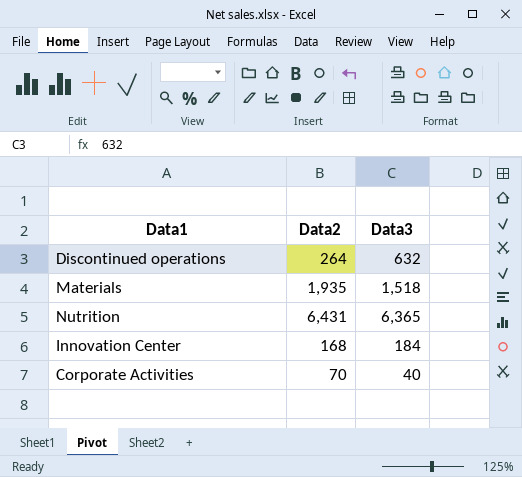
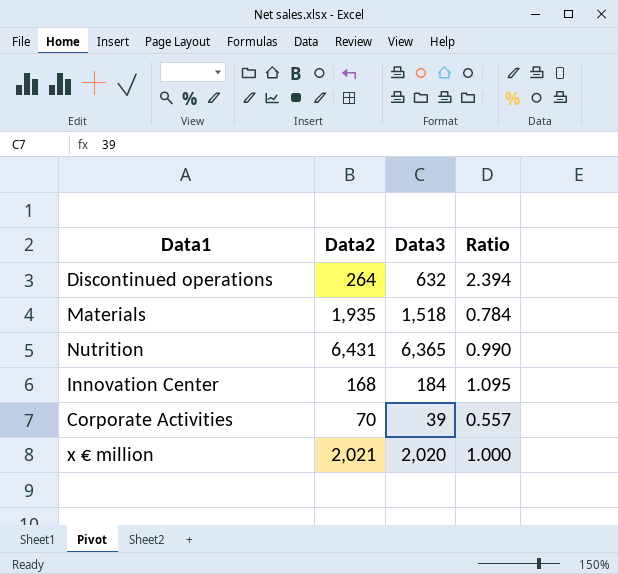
column Ratio | formula: none -> [Data3] / [Data2]
Corporate Activities | Data3: 40 -> 39
row x € million: none -> 2,021 | 2,020 | 1.000

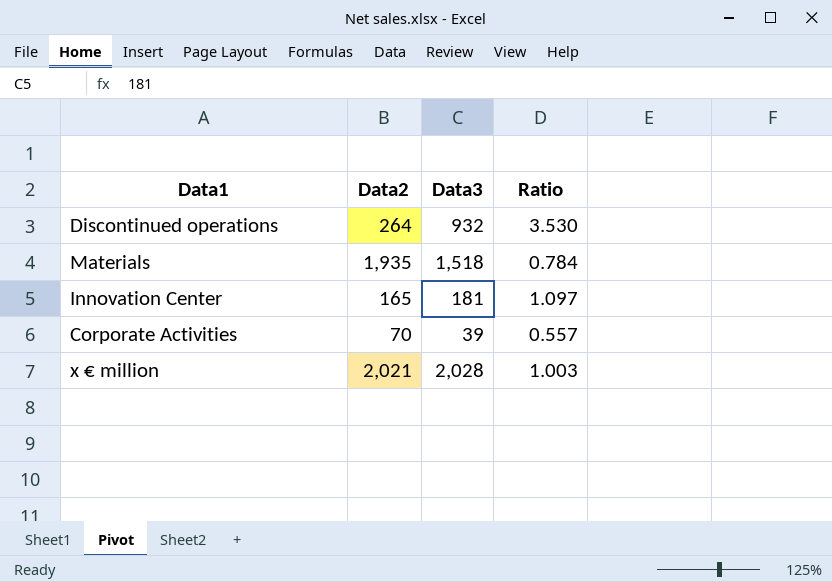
row Nutrition: 6,431 | 6,365 | 0.990 -> none
Discontinued operations | Data3: 632 -> 932
Discontinued operations | Ratio: 2.394 -> 3.530
Innovation Center | Data2: 168 -> 165
Innovation Center | Data3: 184 -> 181
Innovation Center | Ratio: 1.095 -> 1.097
x € million | Data3: 2,020 -> 2,028
x € million | Ratio: 1.000 -> 1.003

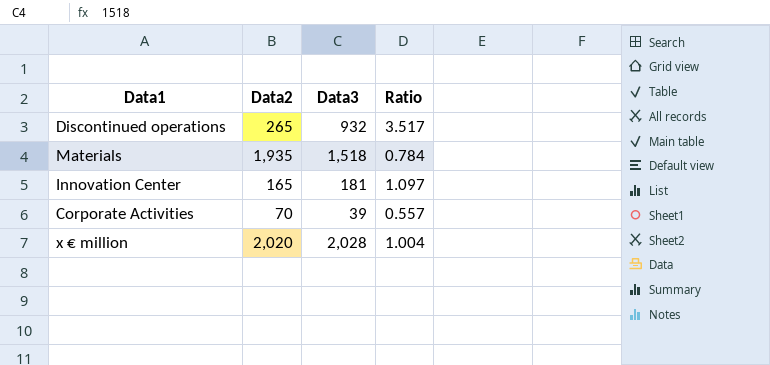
Discontinued operations | Data2: 264 -> 265
Discontinued operations | Ratio: 3.530 -> 3.517
x € million | Data2: 2,021 -> 2,020
x € million | Ratio: 1.003 -> 1.004

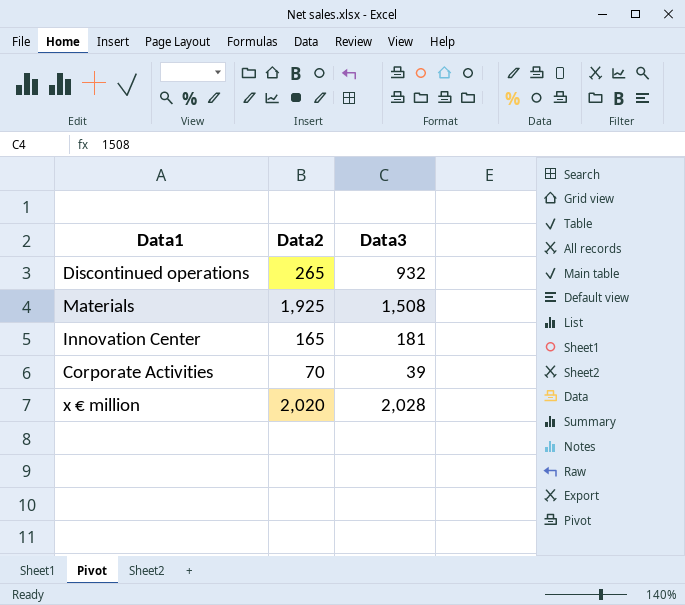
column Ratio | formula: [Data3] / [Data2] -> none
Materials | Data2: 1,935 -> 1,925
Materials | Data3: 1,518 -> 1,508

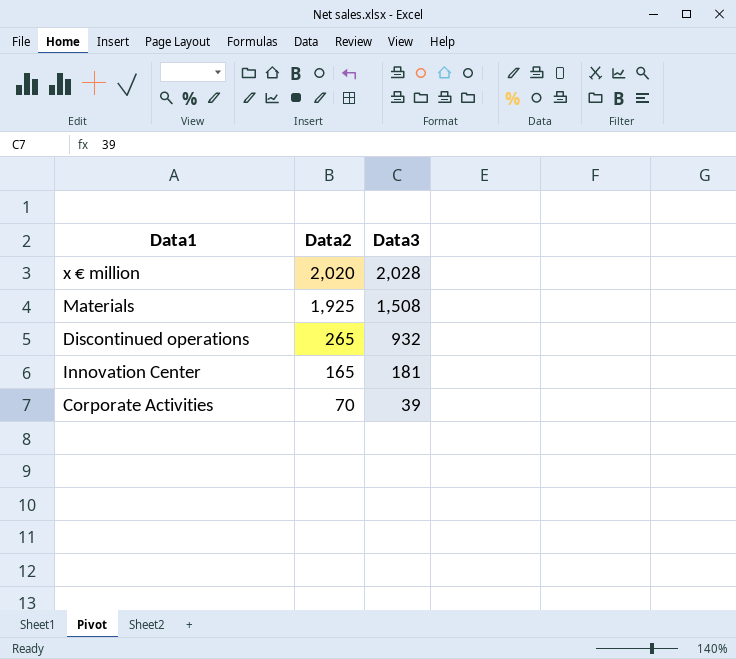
row order: none -> Data2 descending

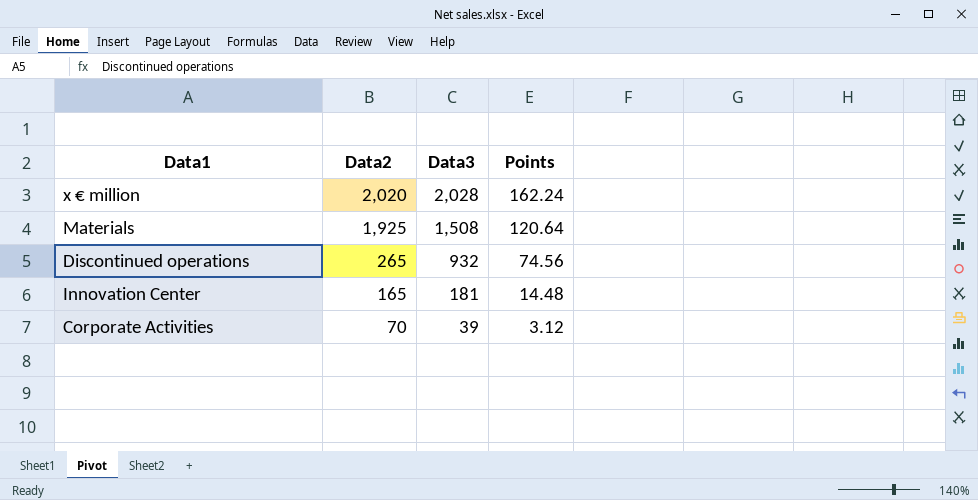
column Points | formula: none -> [Data3] * 0.08

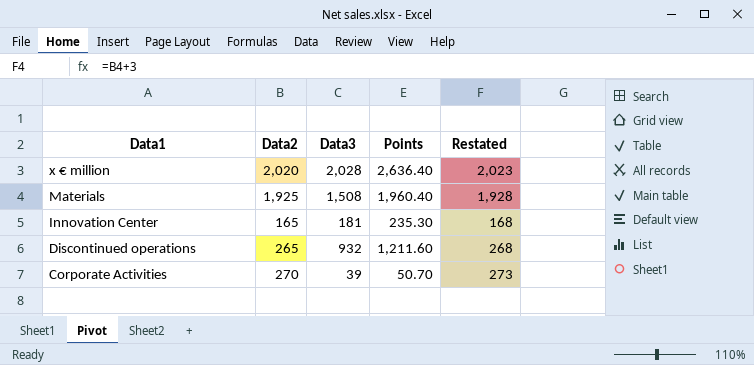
row order: Data2 descending -> Data1 descending
column Points | formula: [Data3] * 0.08 -> [Data3] * 1.3
column Restated | formula: none -> [Data2] + 3
Corporate Activities | Data2: 70 -> 270

